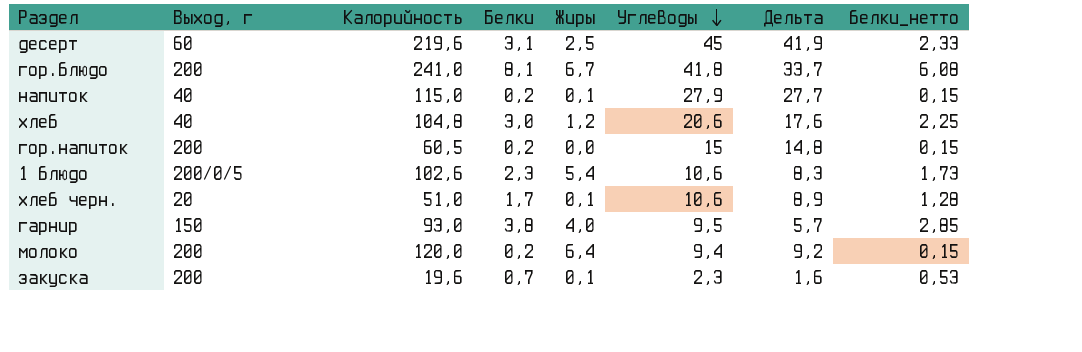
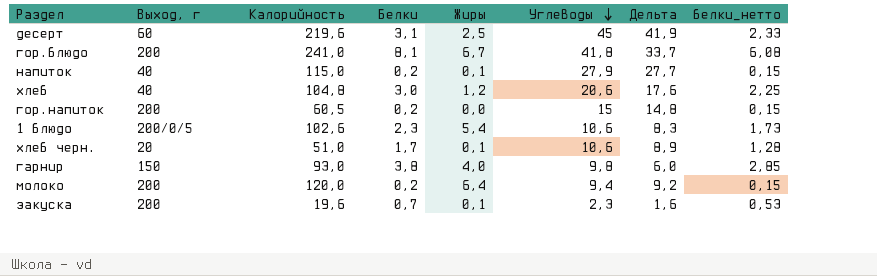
гарнир | Углеводы: 9,5 -> 9,8
гарнир | Дельта: 5,7 -> 6,0

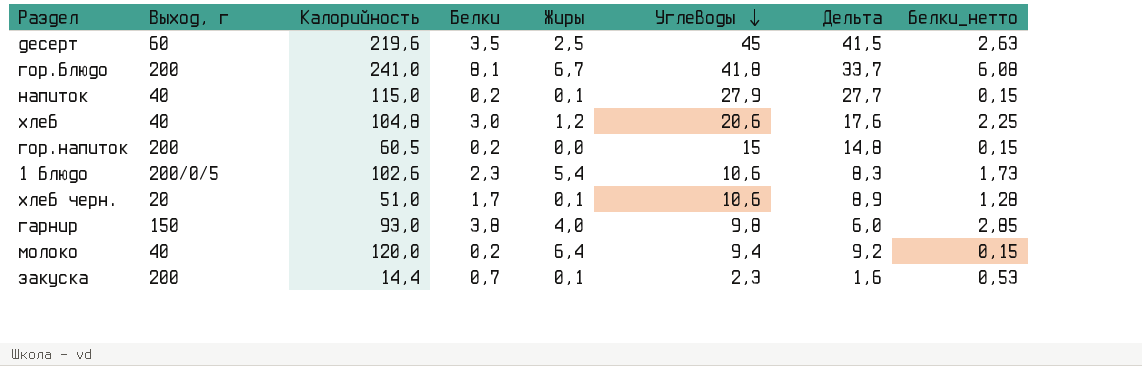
десерт | Белки: 3,1 -> 3,5
десерт | Дельта: 41,9 -> 41,5
десерт | белки_нетто: 2,33 -> 2,63
молоко | Выход, г: 200 -> 40
закуска | Калорийность: 19,6 -> 14,4

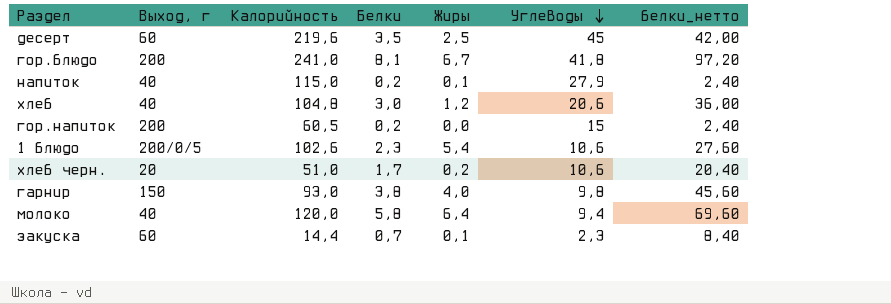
column Дельта | formula: [Углеводы] - [Белки] -> none
column белки_нетто | formula: [Белки] * 0,75 -> [Белки] * 12
хлеб черн. | Жиры: 0,1 -> 0,2
молоко | Белки: 0,2 -> 5,8
закуска | Выход, г: 200 -> 60

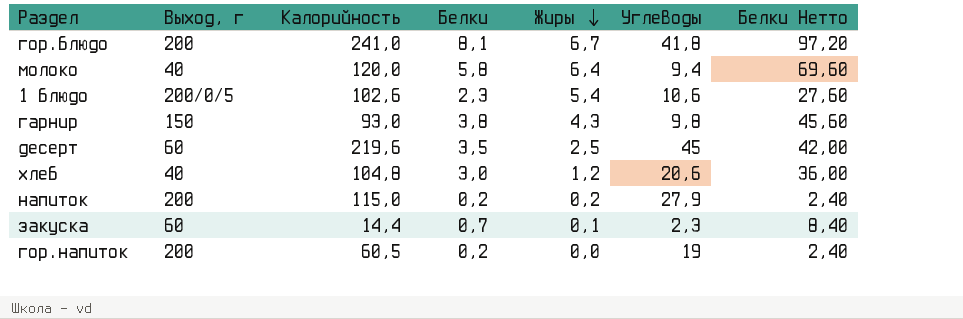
row order: Углеводы descending -> Жиры descending
column name: белки_нетто -> Белки Нетто
row хлеб черн.: 20 | 51,0 | 1,7 | 0,2 | 10,6 | 20,40 -> none
гарнир | Жиры: 4,0 -> 4,3
напиток | Выход, г: 40 -> 200
напиток | Жиры: 0,1 -> 0,2
гор.напиток | Углеводы: 15 -> 19

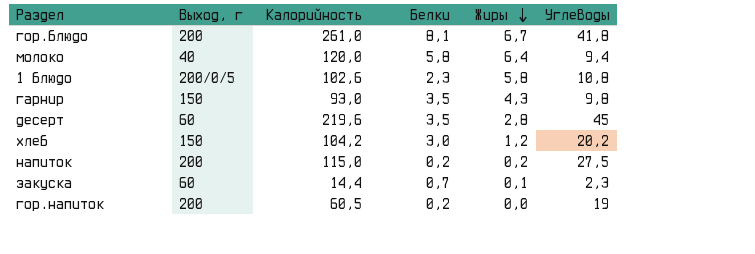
column Белки Нетто | formula: [Белки] * 12 -> none
гор.блюдо | Калорийность: 241,0 -> 261,0
1 блюдо | Жиры: 5,4 -> 5,8
1 блюдо | Углеводы: 10,6 -> 10,8
гарнир | Белки: 3,8 -> 3,5
десерт | Жиры: 2,5 -> 2,8
хлеб | Выход, г: 40 -> 150
хлеб | Калорийность: 104,8 -> 104,2
хлеб | Углеводы: 20,6 -> 20,2
напиток | Углеводы: 27,9 -> 27,5

